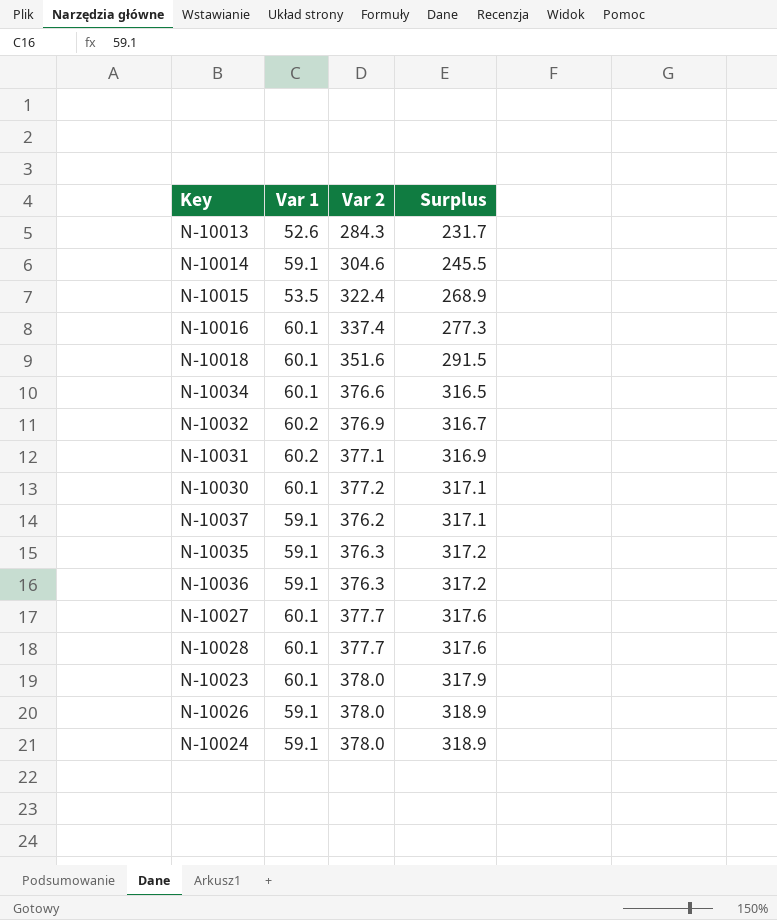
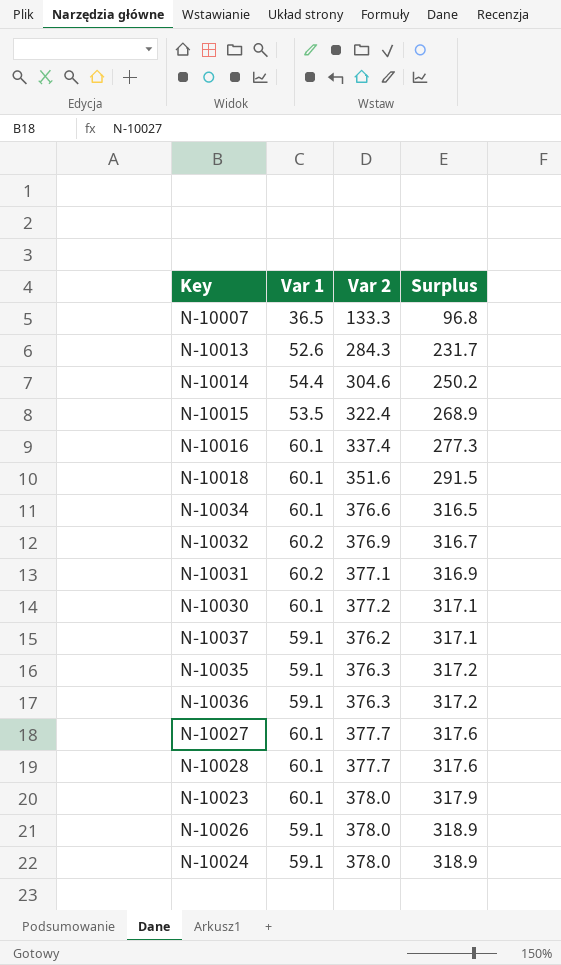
row N-10007: none -> 36.5 | 133.3 | 96.8
N-10014 | Var 1: 59.1 -> 54.4
N-10014 | Surplus: 245.5 -> 250.2

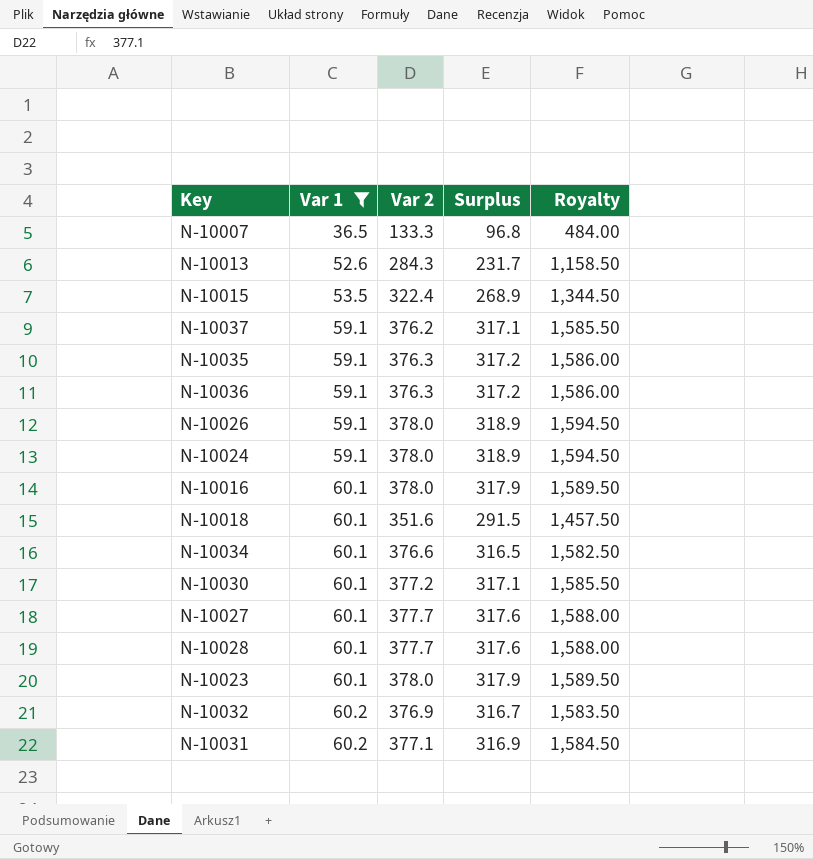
filter: none -> Var 1 != 54.4
row order: Surplus ascending -> Var 1 ascending
column Royalty | formula: none -> [Surplus] * 5
N-10016 | Var 2: 337.4 -> 378.0
N-10016 | Surplus: 277.3 -> 317.9

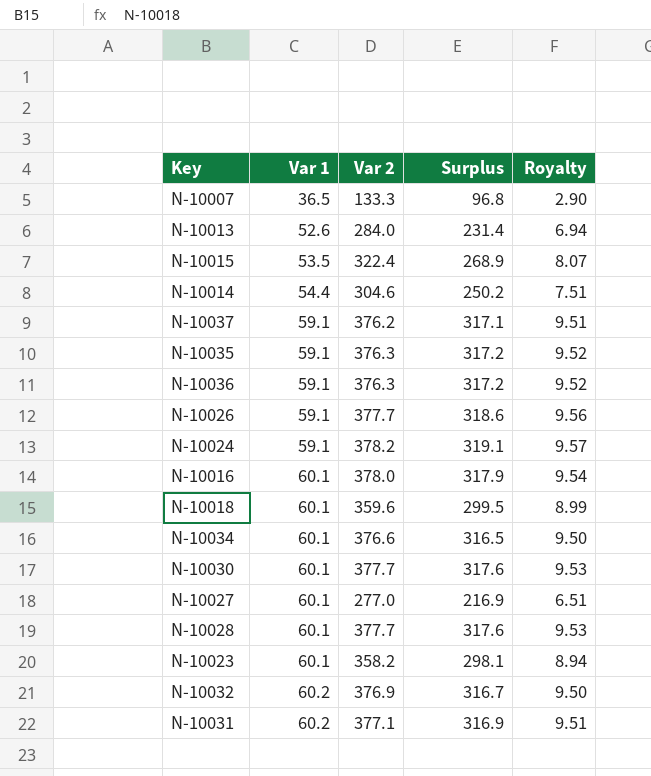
filter: Var 1 != 54.4 -> none
column Royalty | formula: [Surplus] * 5 -> [Surplus] * 0.03
N-10013 | Var 2: 284.3 -> 284.0
N-10013 | Surplus: 231.7 -> 231.4
N-10026 | Var 2: 378.0 -> 377.7
N-10026 | Surplus: 318.9 -> 318.6
N-10024 | Var 2: 378.0 -> 378.2
N-10024 | Surplus: 318.9 -> 319.1
N-10018 | Var 2: 351.6 -> 359.6
N-10018 | Surplus: 291.5 -> 299.5
N-10030 | Var 2: 377.2 -> 377.7
N-10030 | Surplus: 317.1 -> 317.6
N-10027 | Var 2: 377.7 -> 277.0
N-10027 | Surplus: 317.6 -> 216.9
N-10023 | Var 2: 378.0 -> 358.2
N-10023 | Surplus: 317.9 -> 298.1

